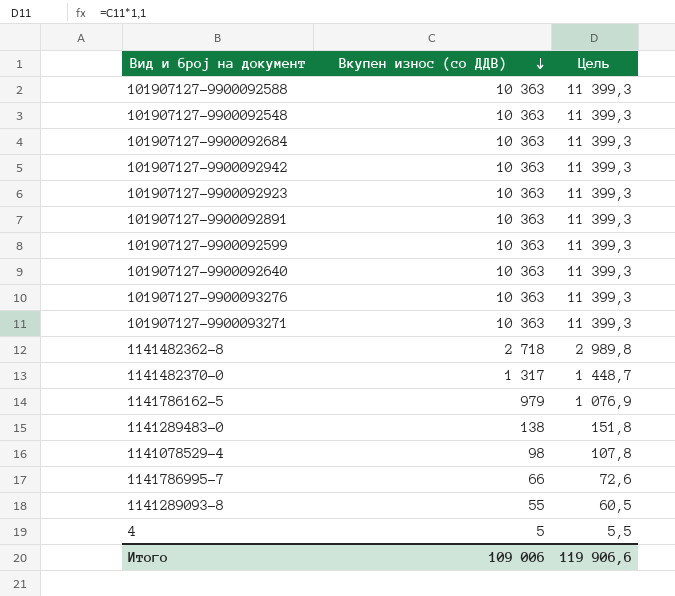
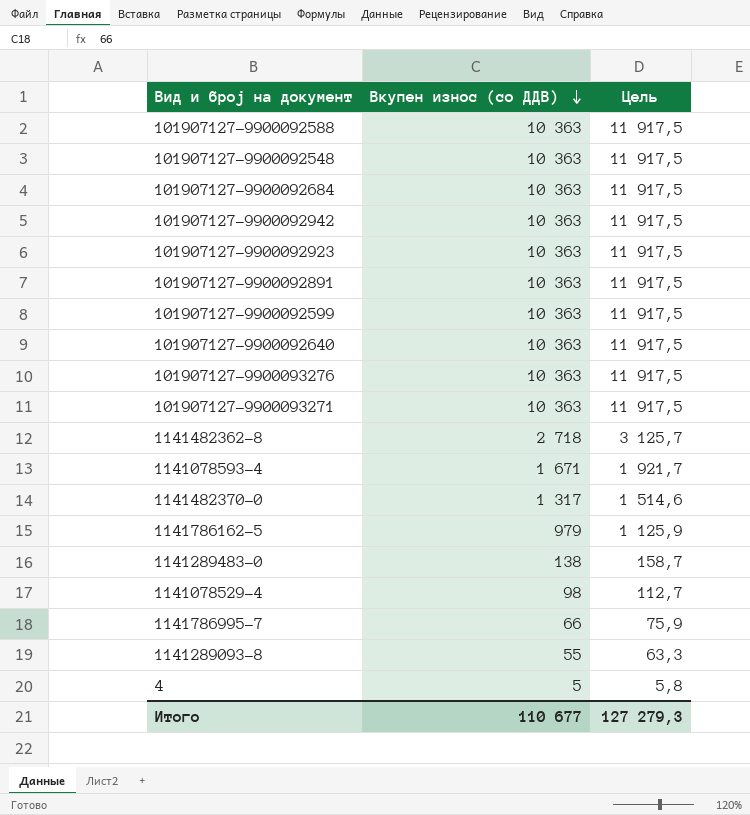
column Цель | formula: [Вкупен износ (со ДДВ)] * 1,1 -> [Вкупен износ (со ДДВ)] * 1,15
row 1141078593-4: none -> 1 671 | 1 921,7
Итого | Вкупен износ (со ДДВ): 109 006 -> 110 677
Итого | Цель: 119 906,6 -> 127 279,3

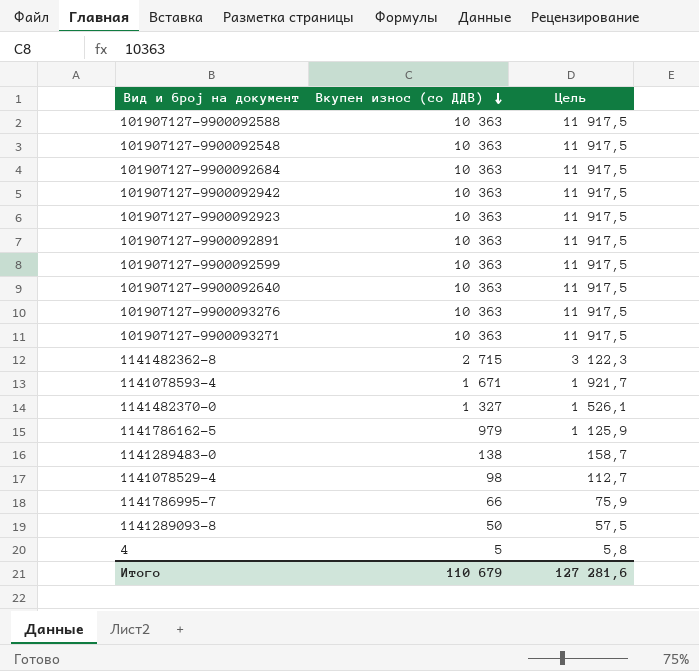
1141482362-8 | Вкупен износ (со ДДВ): 2 718 -> 2 715
1141482362-8 | Цель: 3 125,7 -> 3 122,3
1141482370-0 | Вкупен износ (со ДДВ): 1 317 -> 1 327
1141482370-0 | Цель: 1 514,6 -> 1 526,1
1141289093-8 | Вкупен износ (со ДДВ): 55 -> 50
1141289093-8 | Цель: 63,3 -> 57,5
Итого | Вкупен износ (со ДДВ): 110 677 -> 110 679
Итого | Цель: 127 279,3 -> 127 281,6

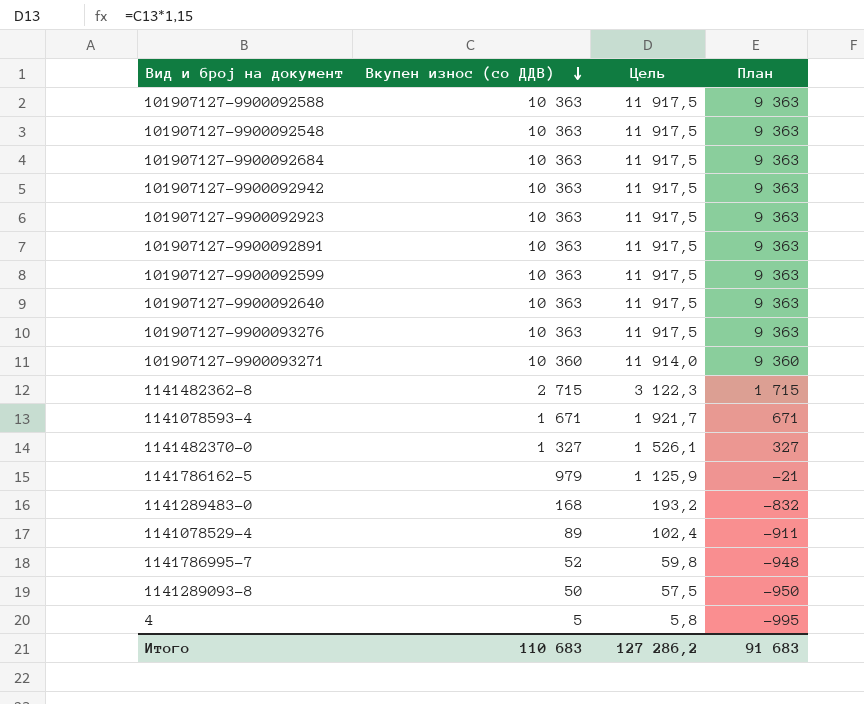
column План | formula: none -> [Вкупен износ (со ДДВ)] - 1000
101907127-9900093271 | Вкупен износ (со ДДВ): 10 363 -> 10 360
101907127-9900093271 | Цель: 11 917,5 -> 11 914,0
1141289483-0 | Вкупен износ (со ДДВ): 138 -> 168
1141289483-0 | Цель: 158,7 -> 193,2
1141078529-4 | Вкупен износ (со ДДВ): 98 -> 89
1141078529-4 | Цель: 112,7 -> 102,4
1141786995-7 | Вкупен износ (со ДДВ): 66 -> 52
1141786995-7 | Цель: 75,9 -> 59,8
Итого | Вкупен износ (со ДДВ): 110 679 -> 110 683
Итого | Цель: 127 281,6 -> 127 286,2

